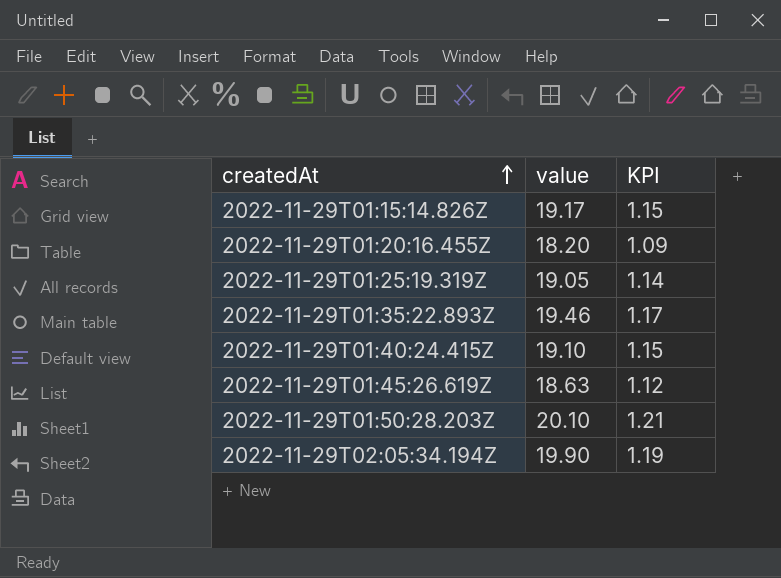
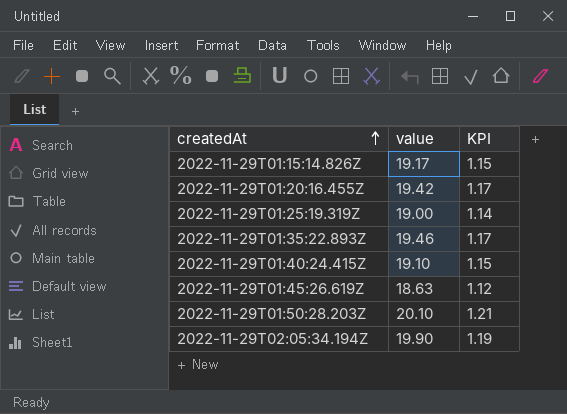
2022-11-29T01:20:16.455Z | value: 18.20 -> 19.42
2022-11-29T01:20:16.455Z | KPI: 1.09 -> 1.17
2022-11-29T01:25:19.319Z | value: 19.05 -> 19.00

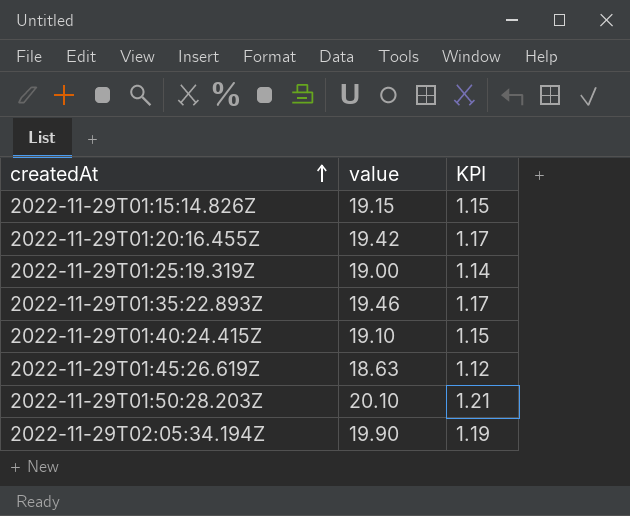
2022-11-29T01:15:14.826Z | value: 19.17 -> 19.15

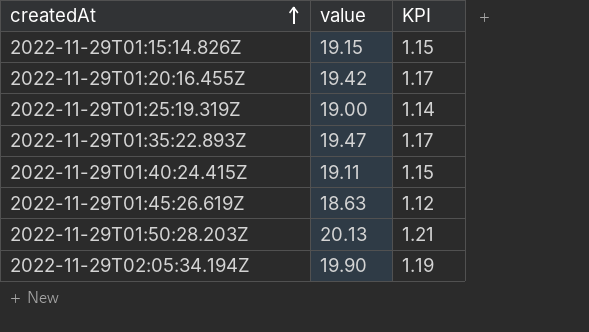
2022-11-29T01:35:22.893Z | value: 19.46 -> 19.47
2022-11-29T01:40:24.415Z | value: 19.10 -> 19.11
2022-11-29T01:50:28.203Z | value: 20.10 -> 20.13

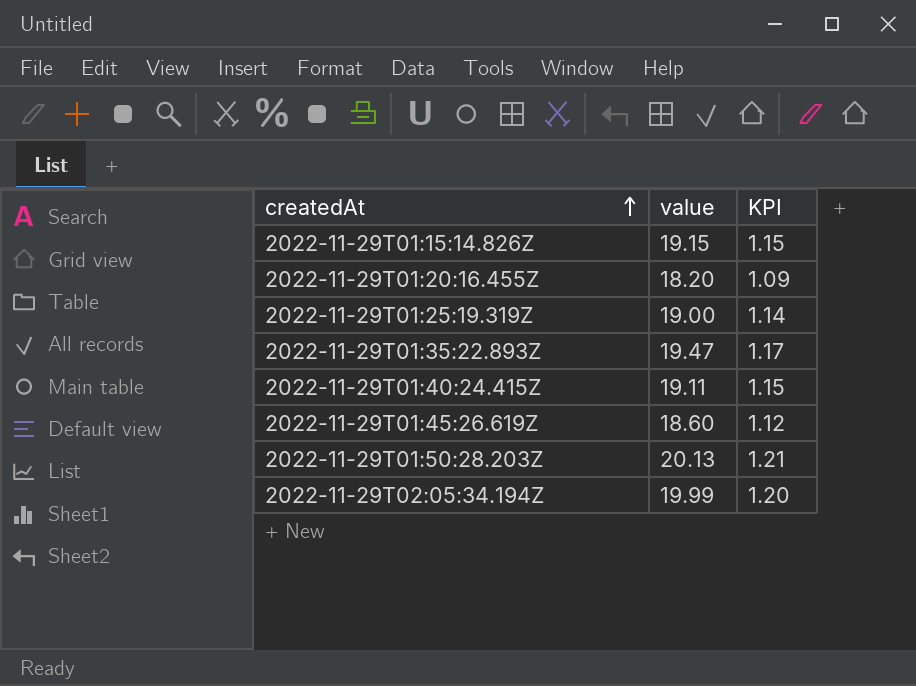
2022-11-29T01:20:16.455Z | value: 19.42 -> 18.20
2022-11-29T01:20:16.455Z | KPI: 1.17 -> 1.09
2022-11-29T01:45:26.619Z | value: 18.63 -> 18.60
2022-11-29T02:05:34.194Z | value: 19.90 -> 19.99
2022-11-29T02:05:34.194Z | KPI: 1.19 -> 1.20

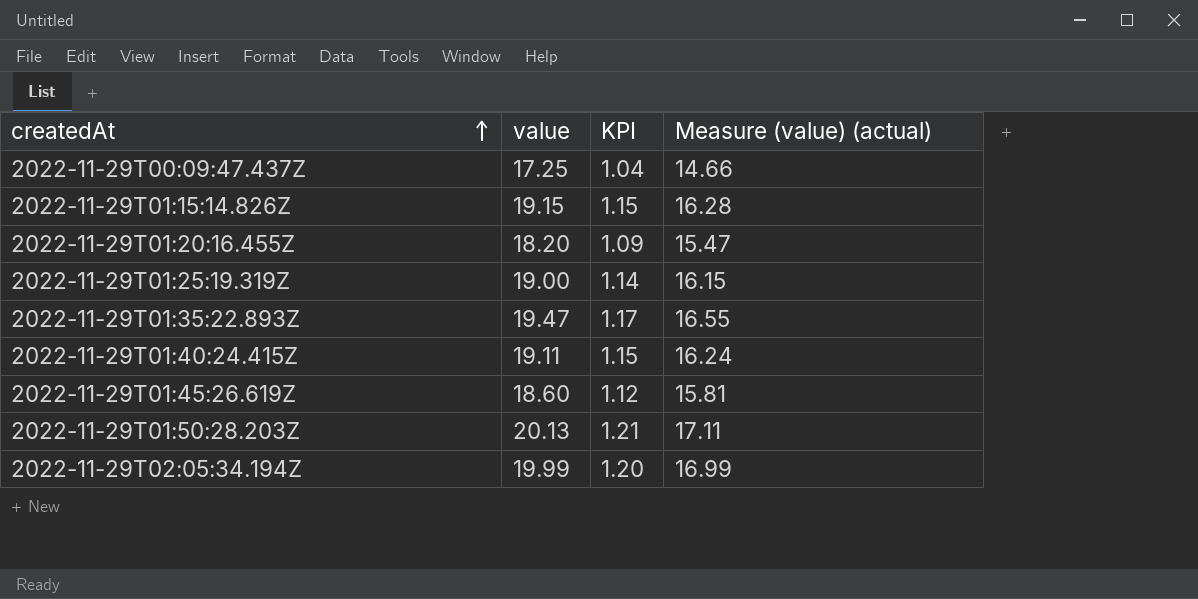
column Measure (value) (actual) | formula: none -> [value] * 0.85
row 2022-11-29T00:09:47.437Z: none -> 17.25 | 1.04 | 14.66

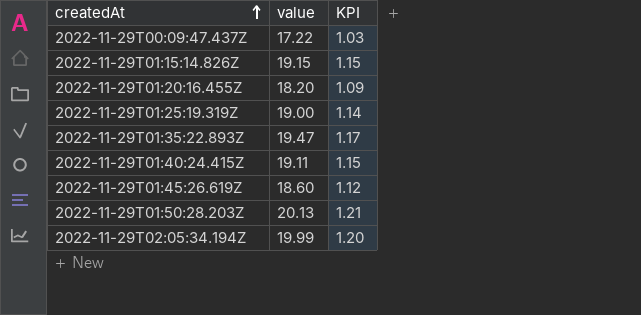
column Measure (value) (actual) | formula: [value] * 0.85 -> none
2022-11-29T00:09:47.437Z | value: 17.25 -> 17.22
2022-11-29T00:09:47.437Z | KPI: 1.04 -> 1.03

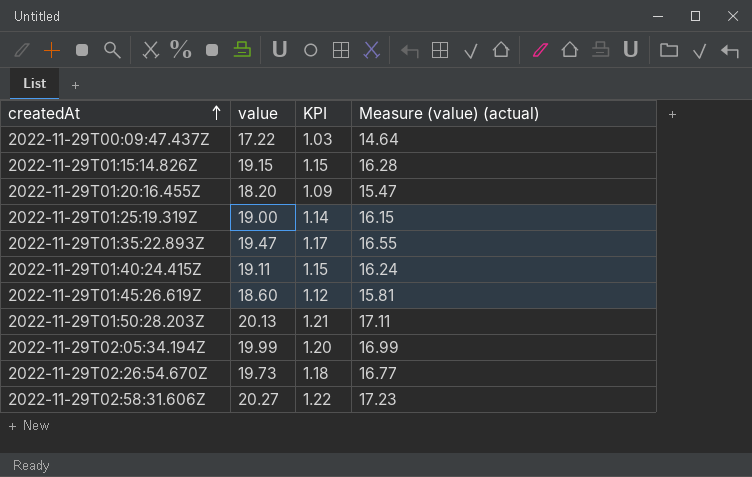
column Measure (value) (actual) | formula: none -> [value] * 0.85
row 2022-11-29T02:26:54.670Z: none -> 19.73 | 1.18 | 16.77
row 2022-11-29T02:58:31.606Z: none -> 20.27 | 1.22 | 17.23

